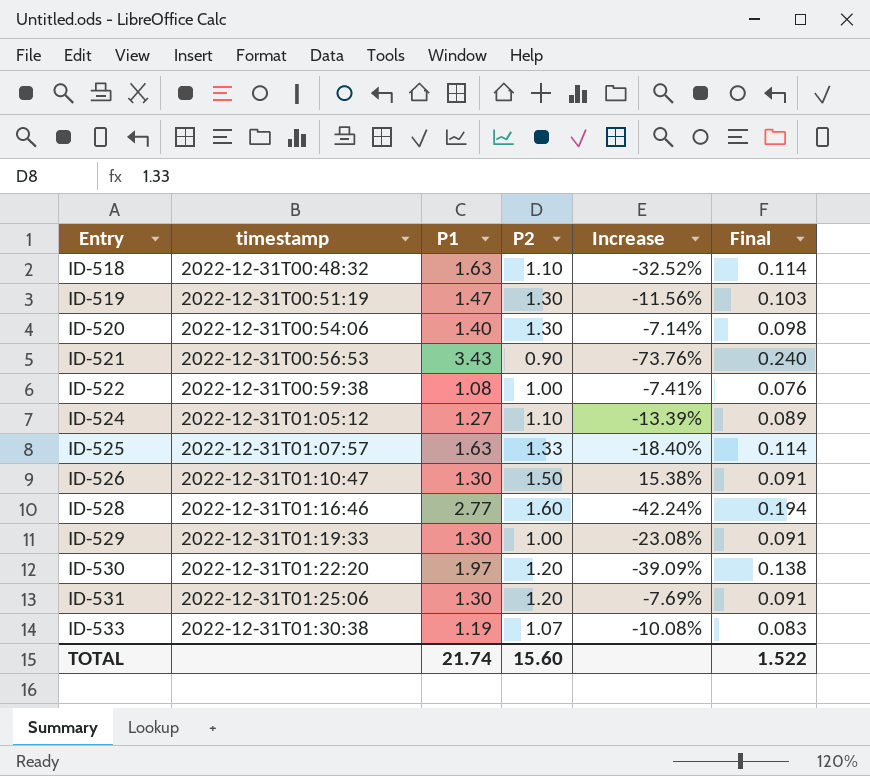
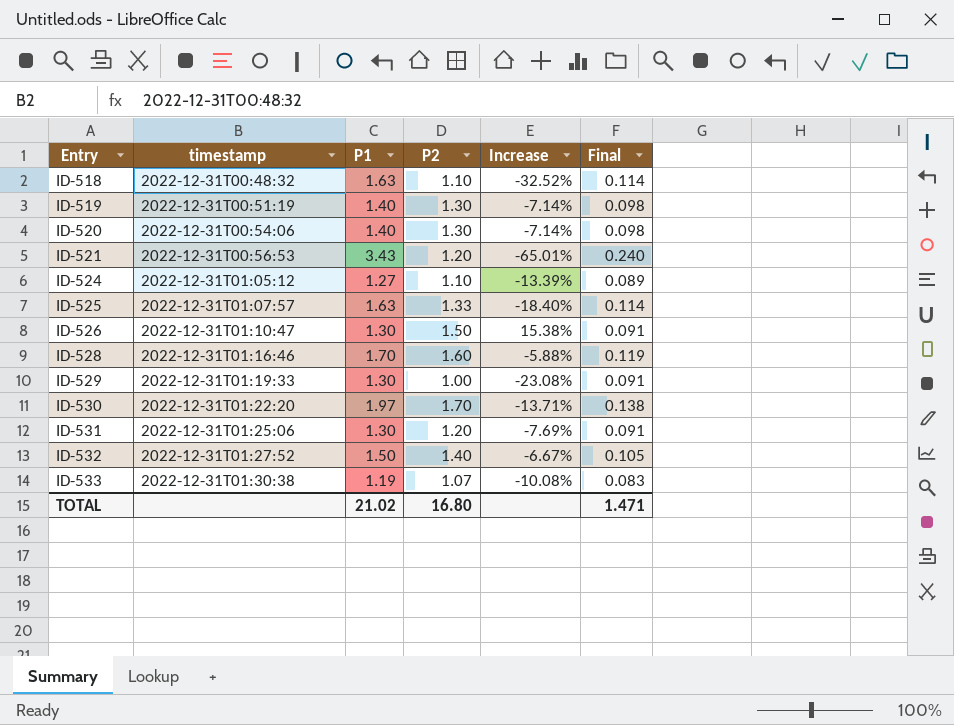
row ID-522: 2022-12-31T00:59:38 | 1.08 | 1.00 | -7.41% | 0.076 -> none
ID-519 | P1: 1.47 -> 1.40
ID-519 | Increase: -11.56% -> -7.14%
ID-519 | Final: 0.103 -> 0.098
ID-521 | P2: 0.90 -> 1.20
ID-521 | Increase: -73.76% -> -65.01%
ID-528 | P1: 2.77 -> 1.70
ID-528 | Increase: -42.24% -> -5.88%
ID-528 | Final: 0.194 -> 0.119
ID-530 | P2: 1.20 -> 1.70
ID-530 | Increase: -39.09% -> -13.71%
row ID-532: none -> 2022-12-31T01:27:52 | 1.50 | 1.40 | -6.67% | 0.105
TOTAL | P1: 21.74 -> 21.02
TOTAL | P2: 15.60 -> 16.80
TOTAL | Final: 1.522 -> 1.471

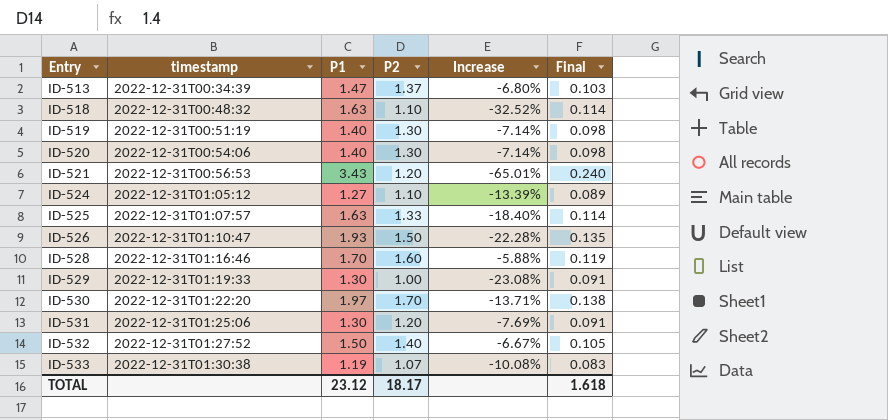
row ID-513: none -> 2022-12-31T00:34:39 | 1.47 | 1.37 | -6.80% | 0.103
ID-526 | P1: 1.30 -> 1.93
ID-526 | Increase: 15.38% -> -22.28%
ID-526 | Final: 0.091 -> 0.135
TOTAL | P1: 21.02 -> 23.12
TOTAL | P2: 16.80 -> 18.17
TOTAL | Final: 1.471 -> 1.618

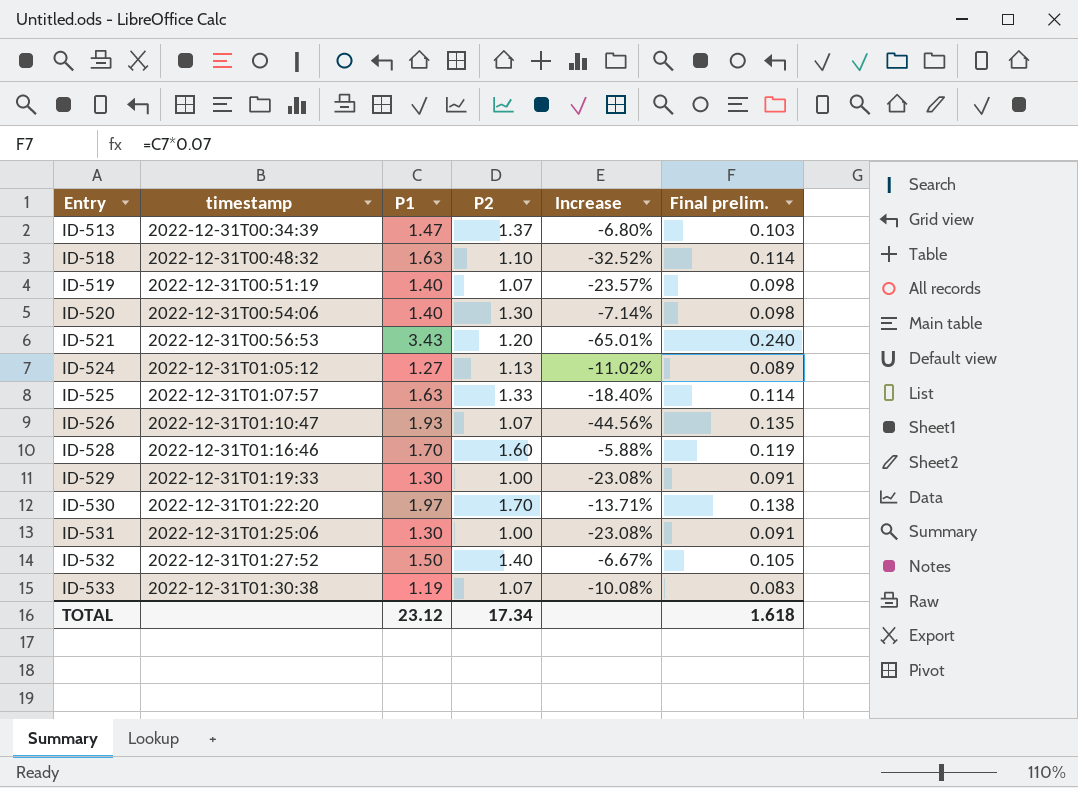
column name: Final -> Final prelim.
ID-519 | P2: 1.30 -> 1.07
ID-519 | Increase: -7.14% -> -23.57%
ID-524 | P2: 1.10 -> 1.13
ID-524 | Increase: -13.39% -> -11.02%
ID-526 | P2: 1.50 -> 1.07
ID-526 | Increase: -22.28% -> -44.56%
ID-531 | P2: 1.20 -> 1.00
ID-531 | Increase: -7.69% -> -23.08%
TOTAL | P2: 18.17 -> 17.34

